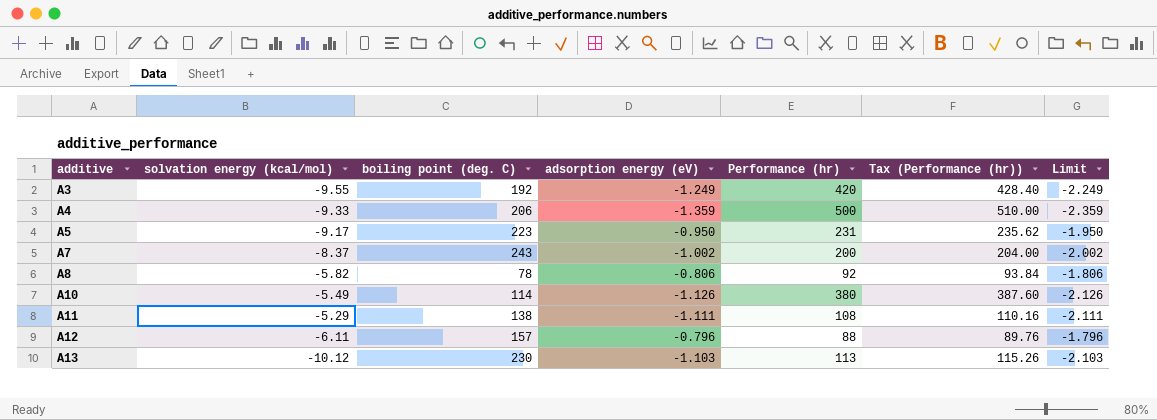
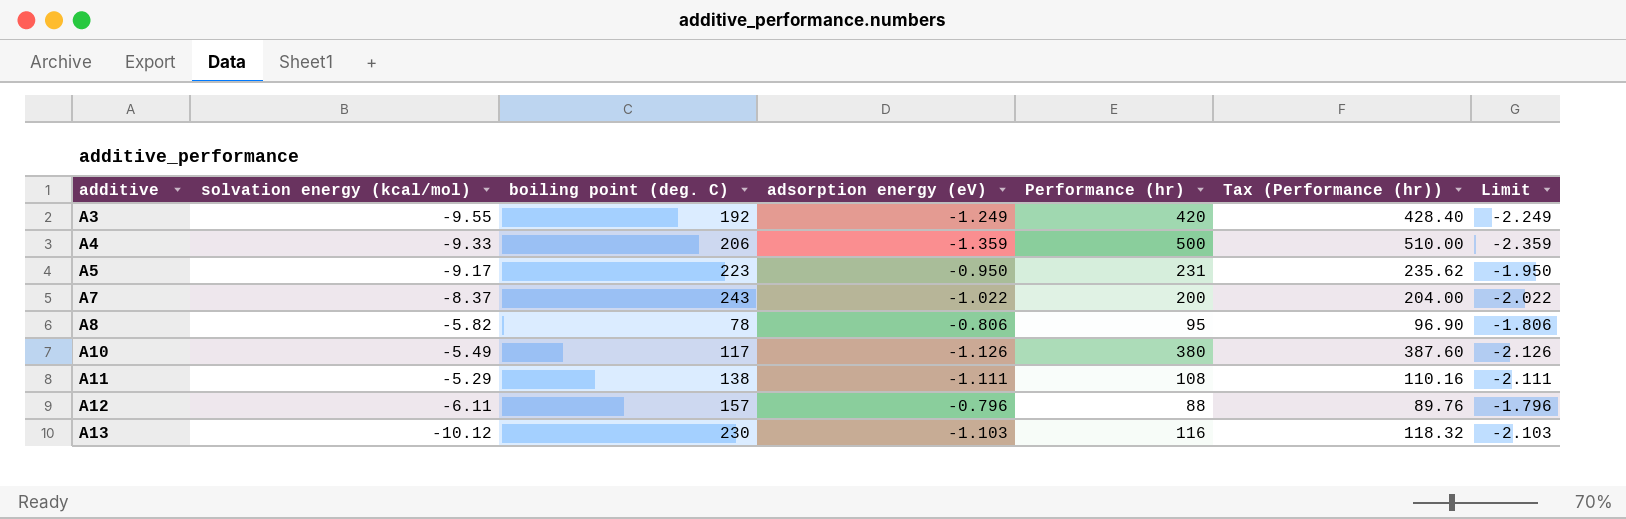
A7 | adsorption energy (eV): -1.002 -> -1.022
A7 | Limit: -2.002 -> -2.022
A8 | Performance (hr): 92 -> 95
A8 | Tax (Performance (hr)): 93.84 -> 96.90
A10 | boiling point (deg. C): 114 -> 117
A13 | Performance (hr): 113 -> 116
A13 | Tax (Performance (hr)): 115.26 -> 118.32

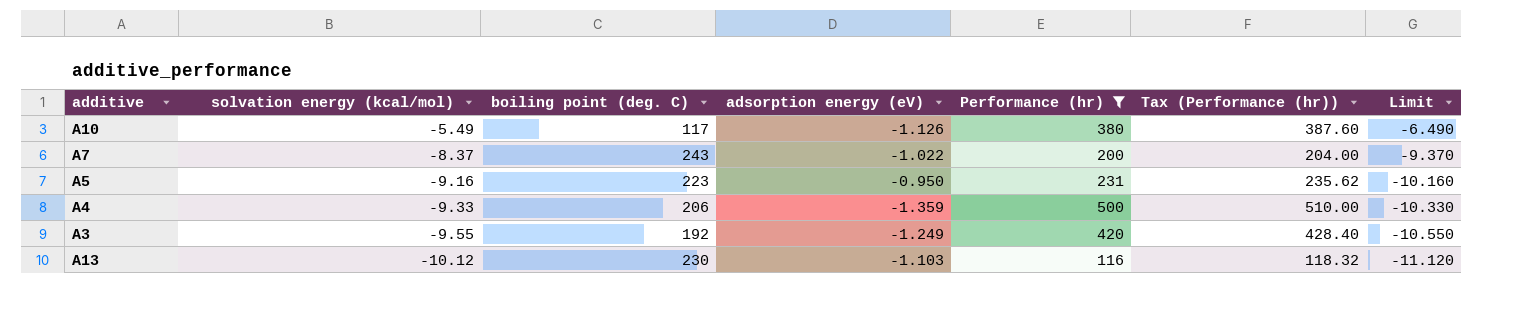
filter: none -> Performance (hr) >= 116
row order: additive ascending -> solvation energy (kcal/mol) descending
column Limit | formula: [adsorption energy (eV)] - 1 -> [solvation energy (kcal/mol)] - 1
A5 | solvation energy (kcal/mol): -9.17 -> -9.16

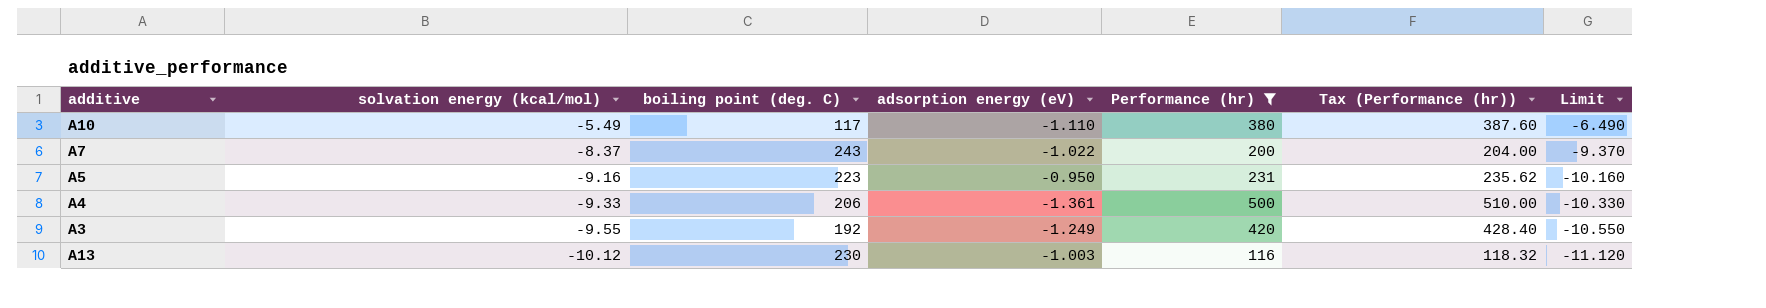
A10 | adsorption energy (eV): -1.126 -> -1.110
A4 | adsorption energy (eV): -1.359 -> -1.361
A13 | adsorption energy (eV): -1.103 -> -1.003

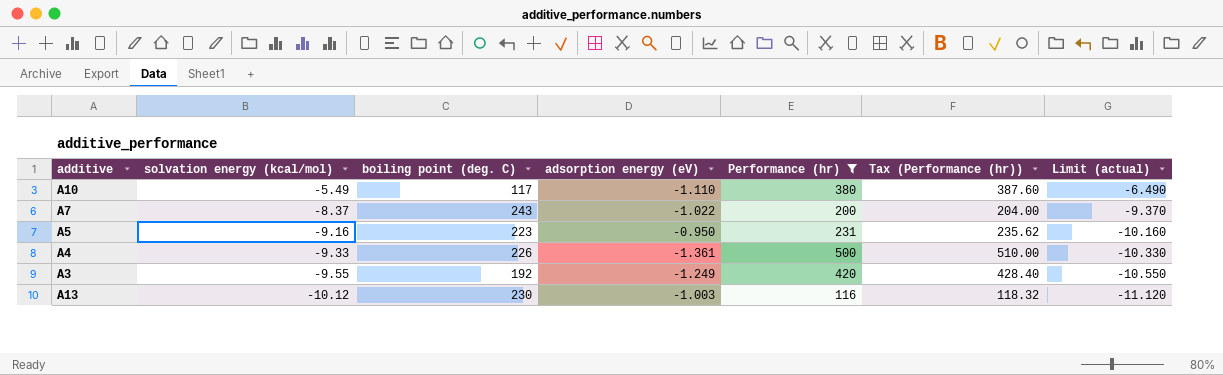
column name: Limit -> Limit (actual)
A4 | boiling point (deg. C): 206 -> 226

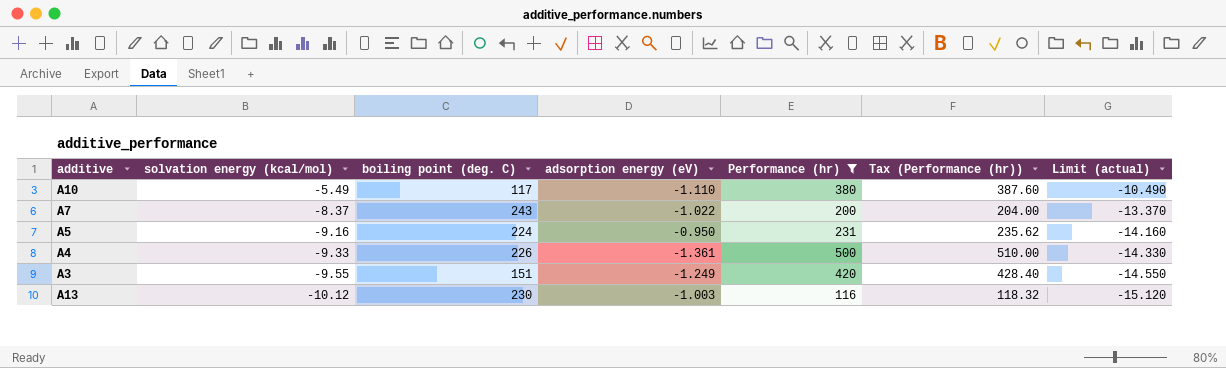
column Limit (actual) | formula: [solvation energy (kcal/mol)] - 1 -> [solvation energy (kcal/mol)] - 5
A5 | boiling point (deg. C): 223 -> 224
A3 | boiling point (deg. C): 192 -> 151

